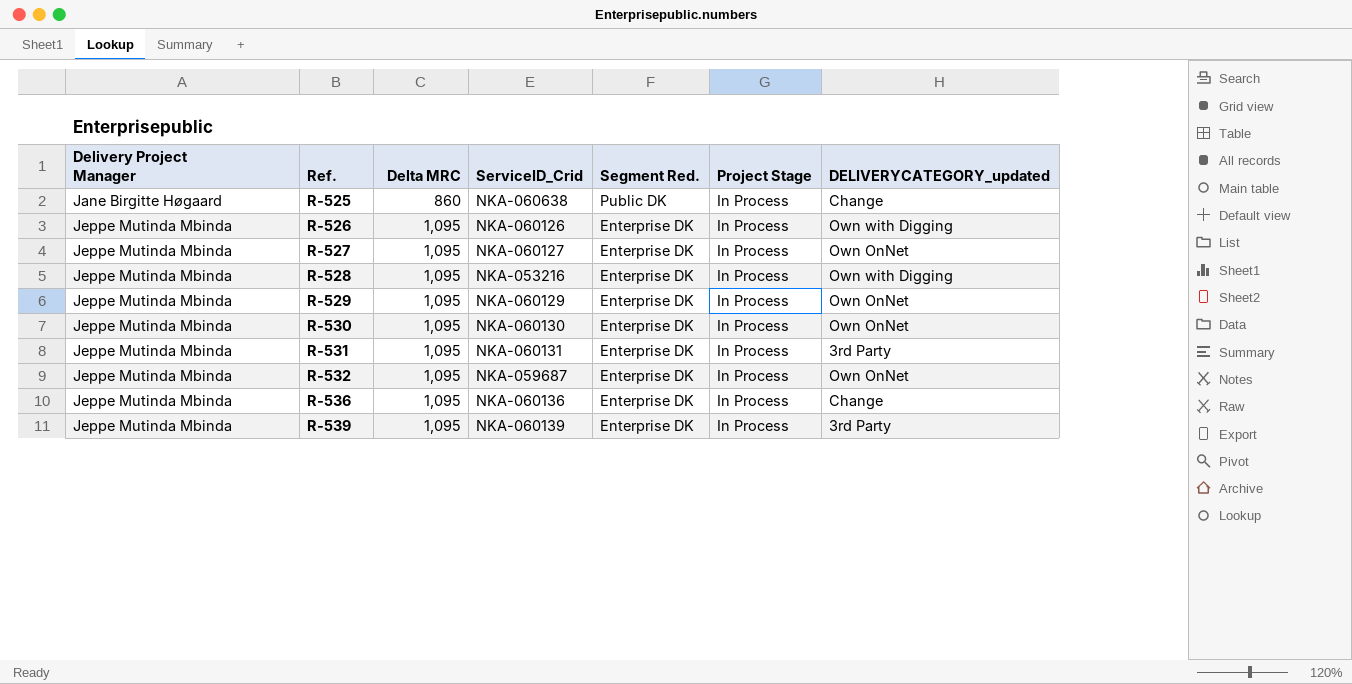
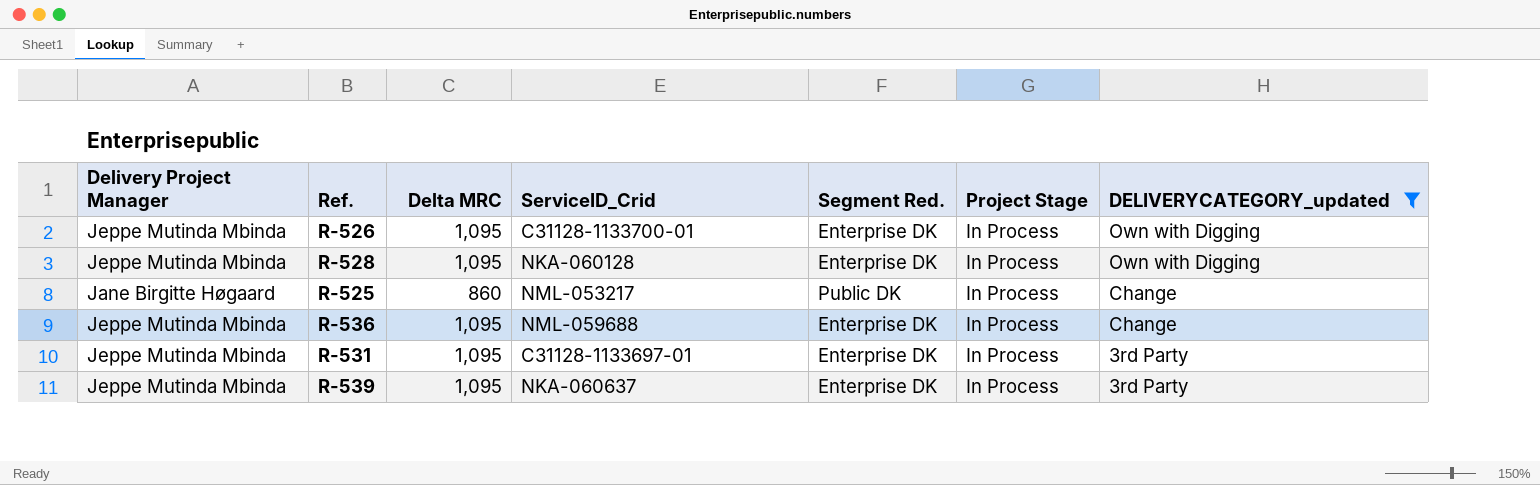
filter: none -> DELIVERYCATEGORY_updated != Own OnNet
row order: Delivery Project Manager ascending -> DELIVERYCATEGORY_updated descending
R-526 | ServiceID_Crid: NKA-060126 -> C31128-1133700-01
R-528 | ServiceID_Crid: NKA-053216 -> NKA-060128
R-525 | ServiceID_Crid: NKA-060638 -> NML-053217
R-536 | ServiceID_Crid: NKA-060136 -> NML-059688
R-531 | ServiceID_Crid: NKA-060131 -> C31128-1133697-01
R-539 | ServiceID_Crid: NKA-060139 -> NKA-060637

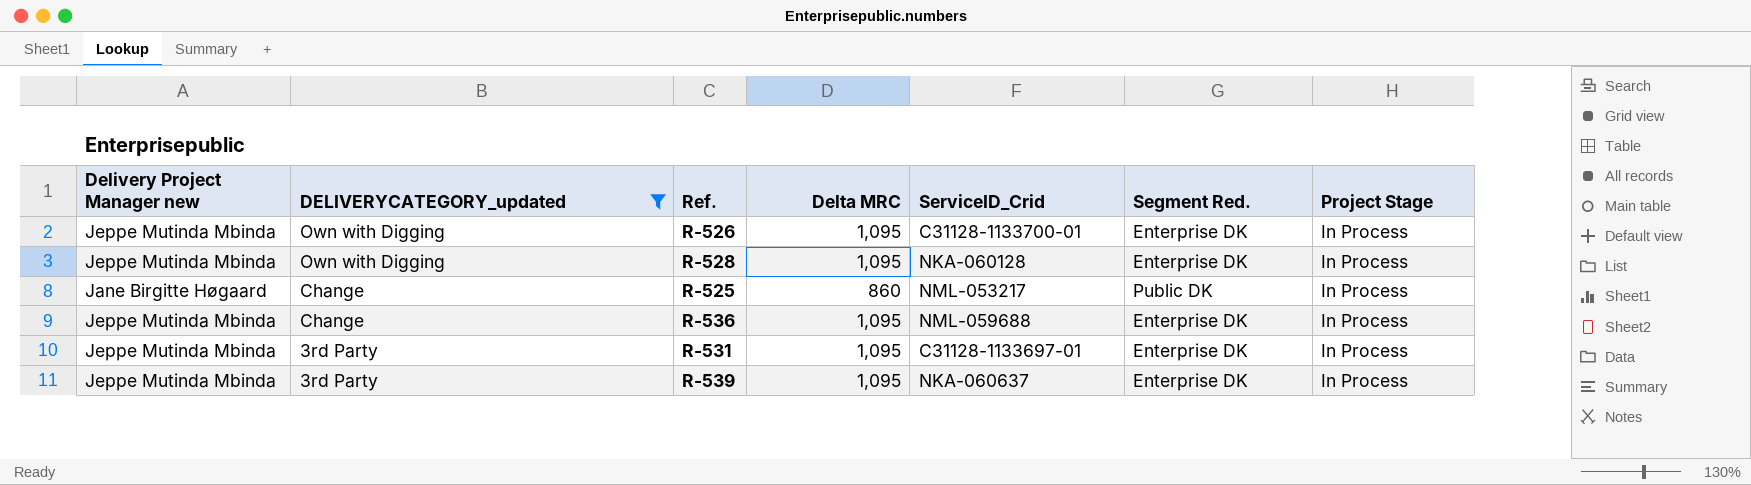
column name: Delivery Project Manager -> Delivery Project Manager new
column DELIVERYCATEGORY_updated | position: 7 -> 2

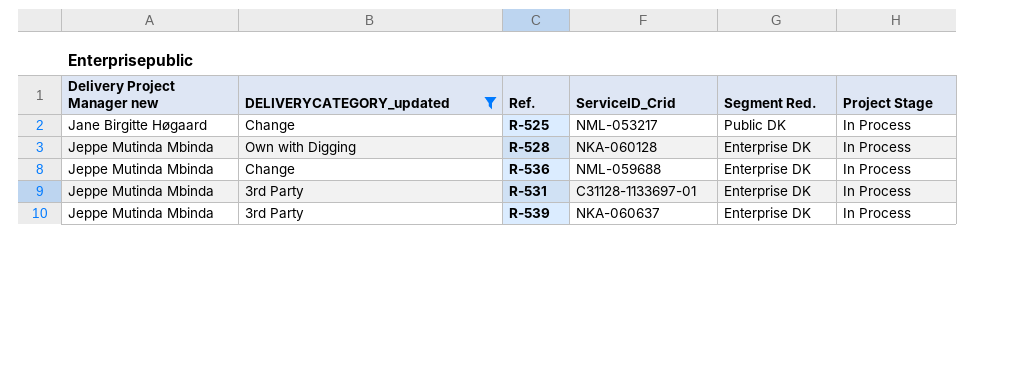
row order: DELIVERYCATEGORY_updated descending -> Delivery Project Manager new ascending
column Delta MRC | position: 4 -> none
row R-526: Jeppe Mutinda Mbinda | Own with Digging | 1,095 | C31128-1133700-01 | Enterprise DK | In Process -> none

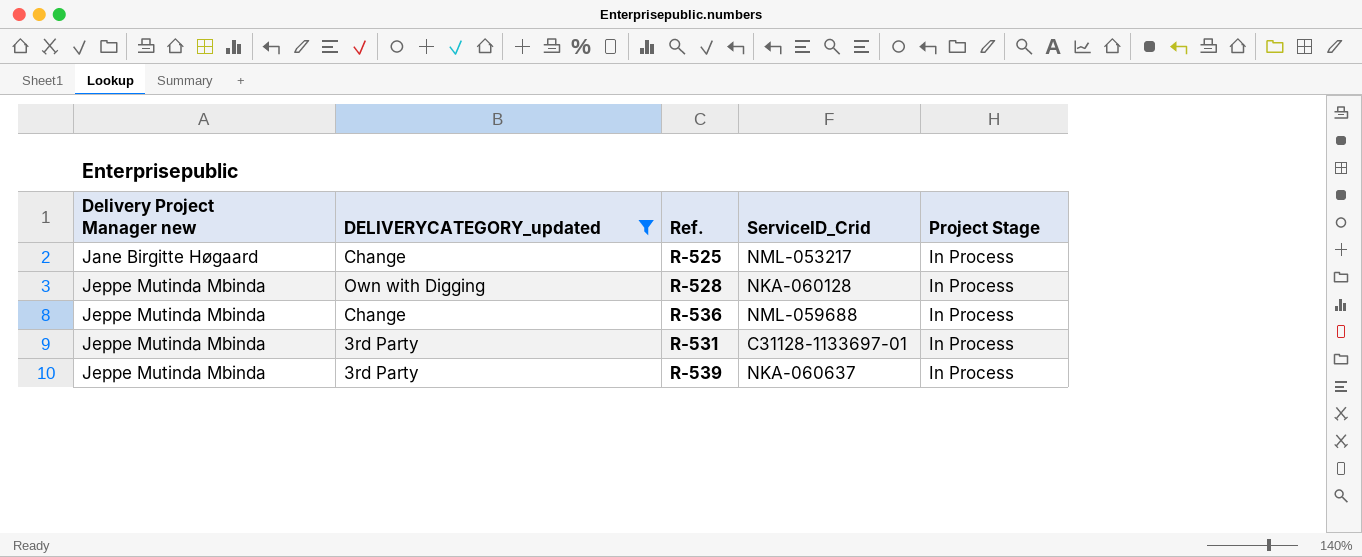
column Segment Red. | position: 5 -> none

